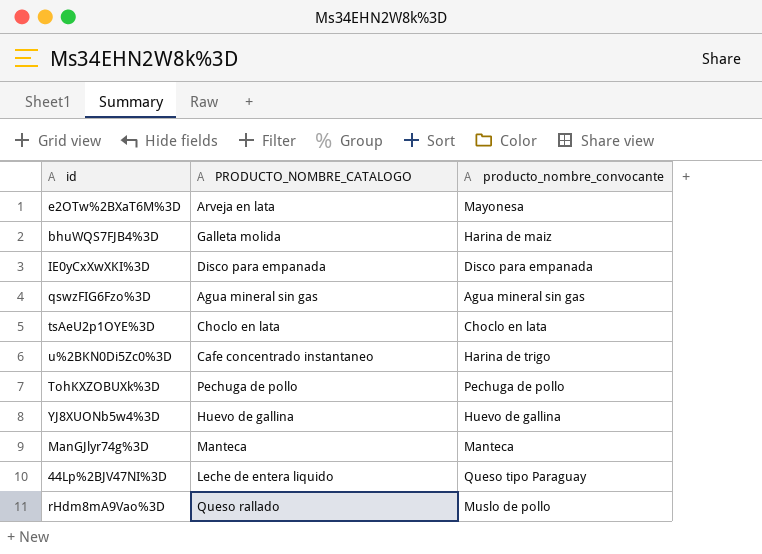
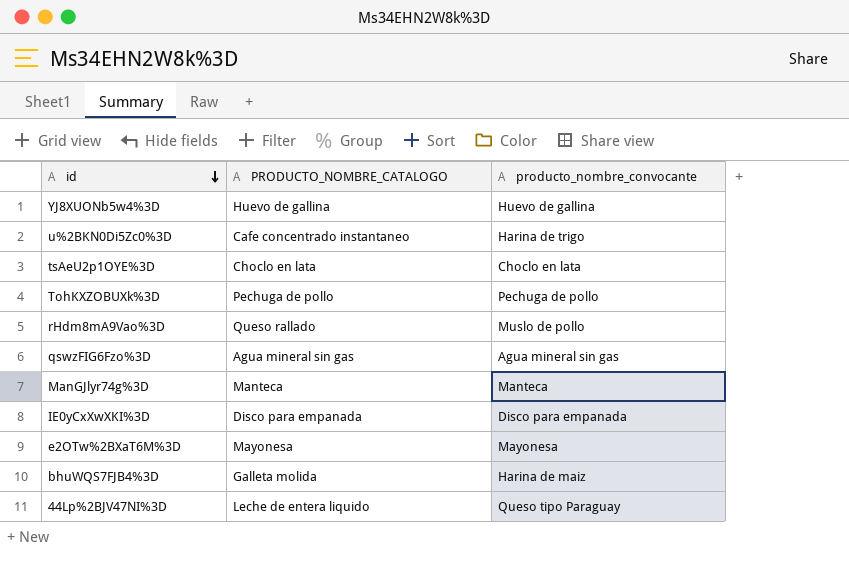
row order: none -> id descending
e2OTw%2BXaT6M%3D | PRODUCTO_NOMBRE_CATALOGO: Arveja en lata -> Mayonesa

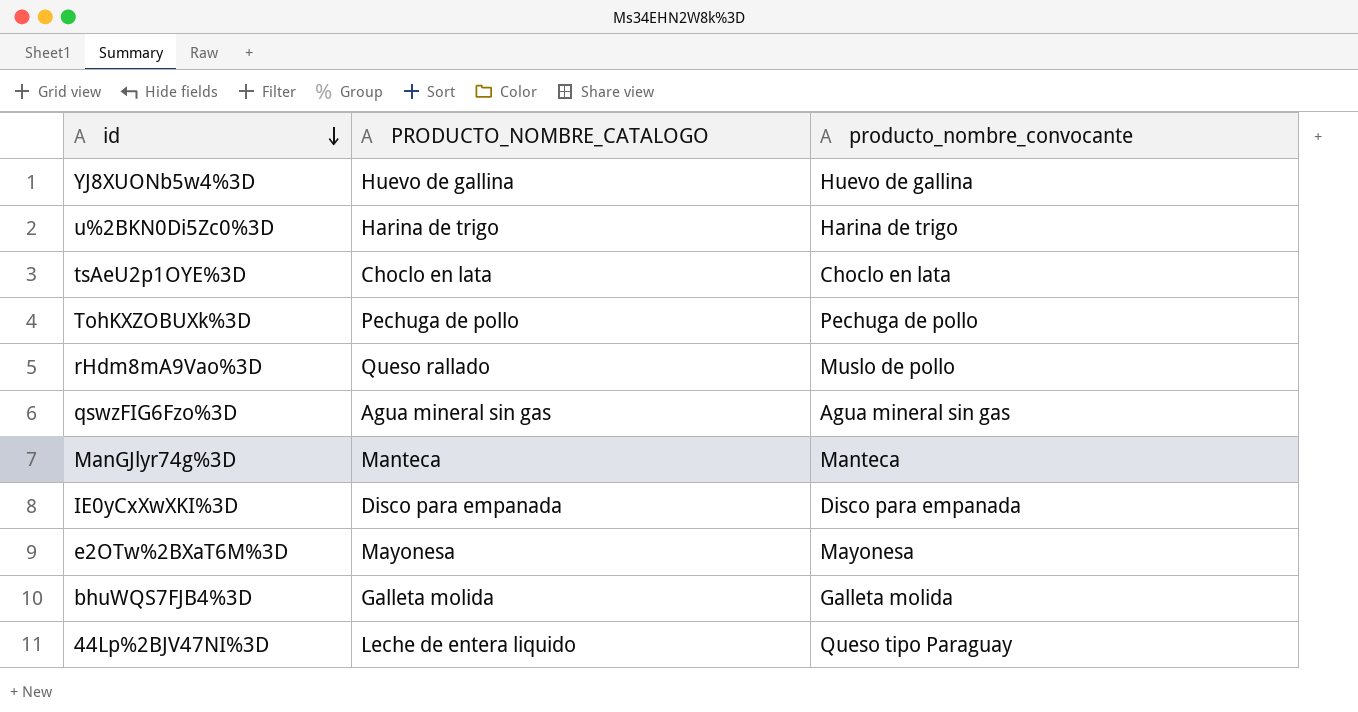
u%2BKN0Di5Zc0%3D | PRODUCTO_NOMBRE_CATALOGO: Cafe concentrado instantaneo -> Harina de trigo
bhuWQS7FJB4%3D | producto_nombre_convocante: Harina de maiz -> Galleta molida

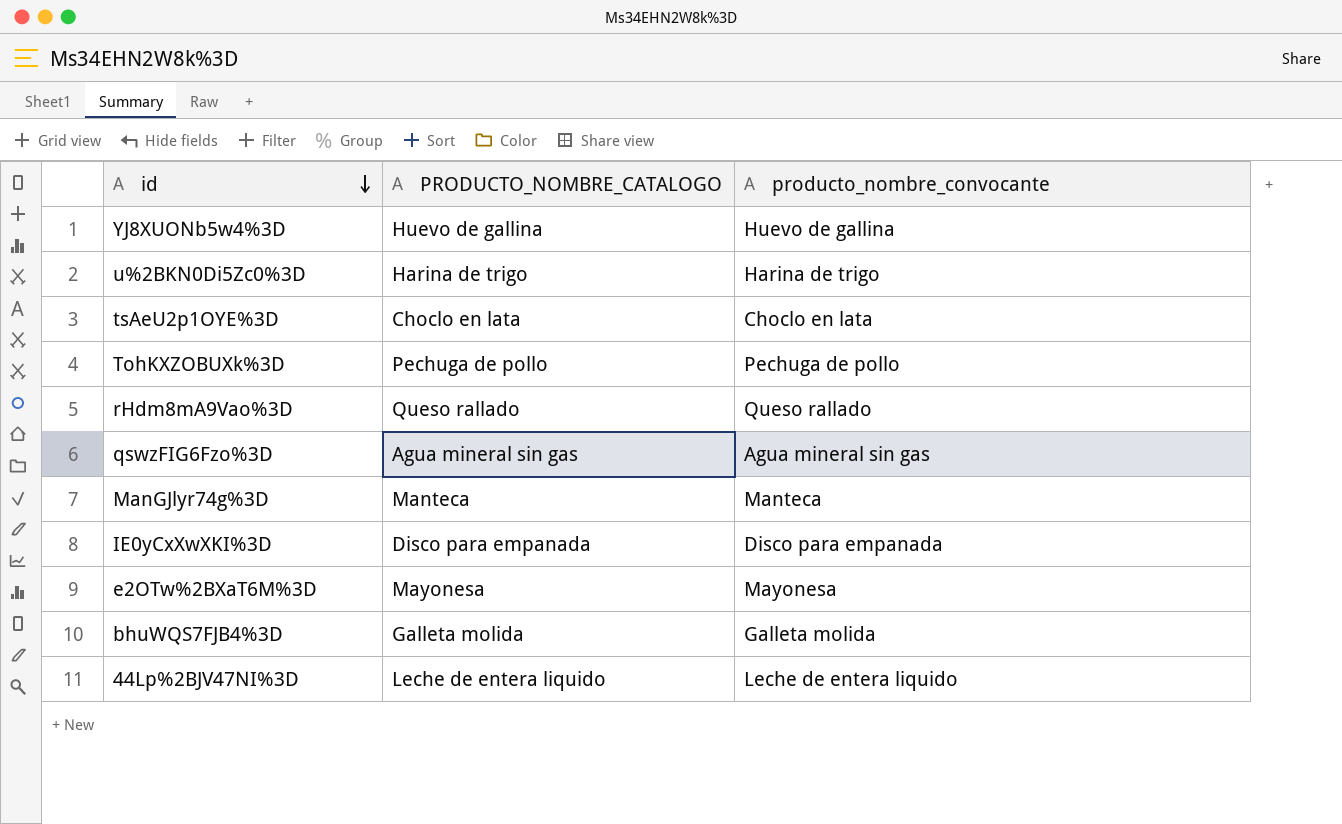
rHdm8mA9Vao%3D | producto_nombre_convocante: Muslo de pollo -> Queso rallado
44Lp%2BJV47NI%3D | producto_nombre_convocante: Queso tipo Paraguay -> Leche de entera liquido

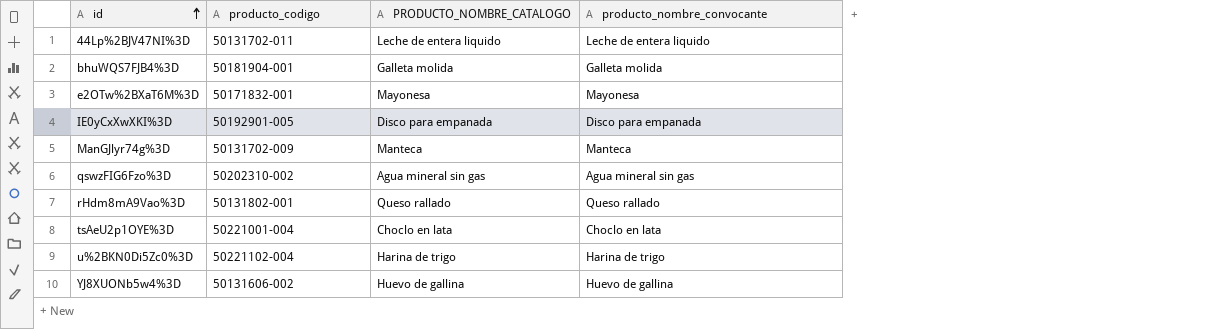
row order: id descending -> id ascending
column producto_codigo | position: none -> 2
row TohKXZOBUXk%3D: Pechuga de pollo | Pechuga de pollo -> none

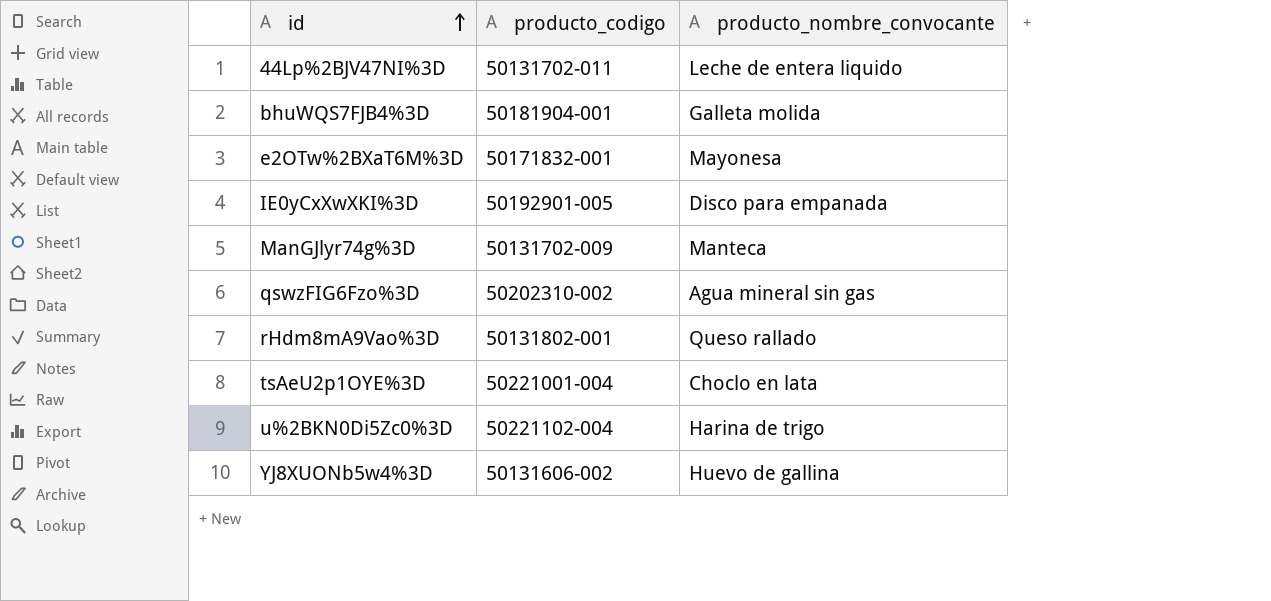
column PRODUCTO_NOMBRE_CATALOGO | position: 3 -> none

